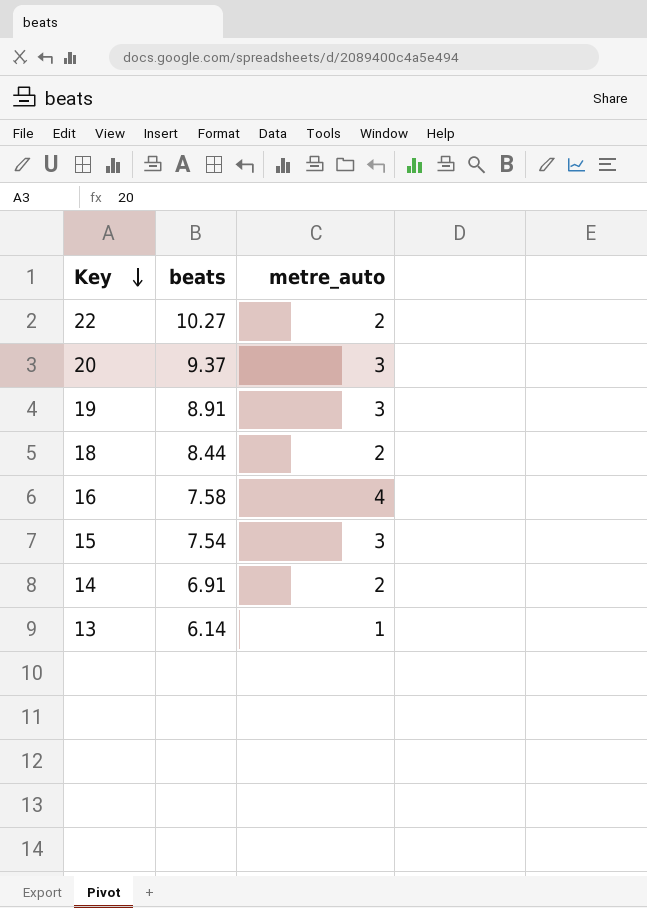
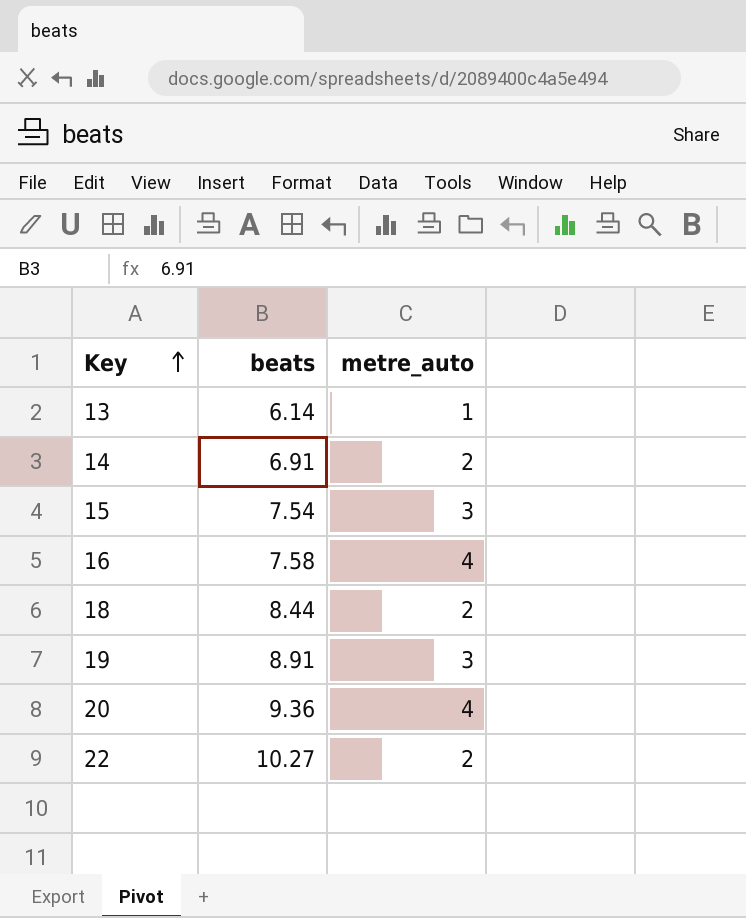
row order: Key descending -> Key ascending
20 | beats: 9.37 -> 9.36
20 | metre_auto: 3 -> 4

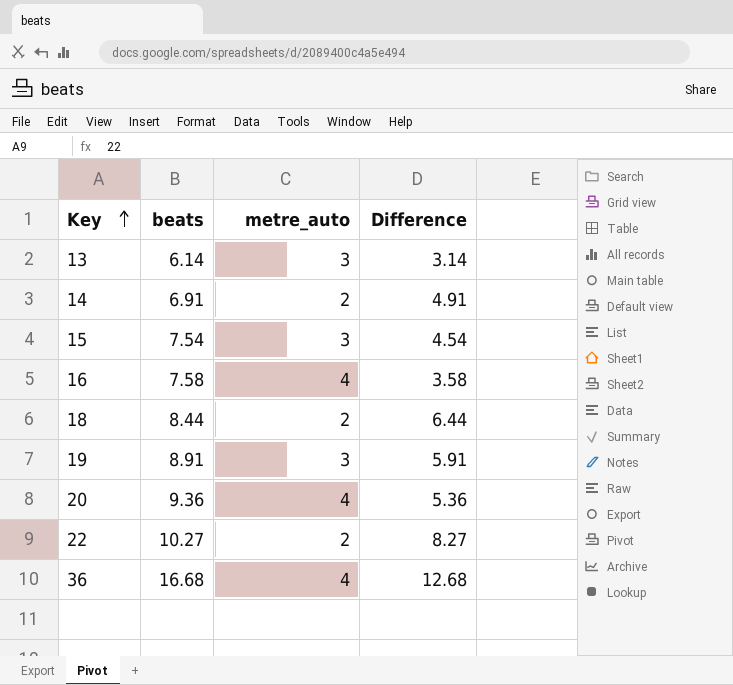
column Difference | formula: none -> [beats] - [metre_auto]
13 | metre_auto: 1 -> 3
row 36: none -> 16.68 | 4 | 12.68

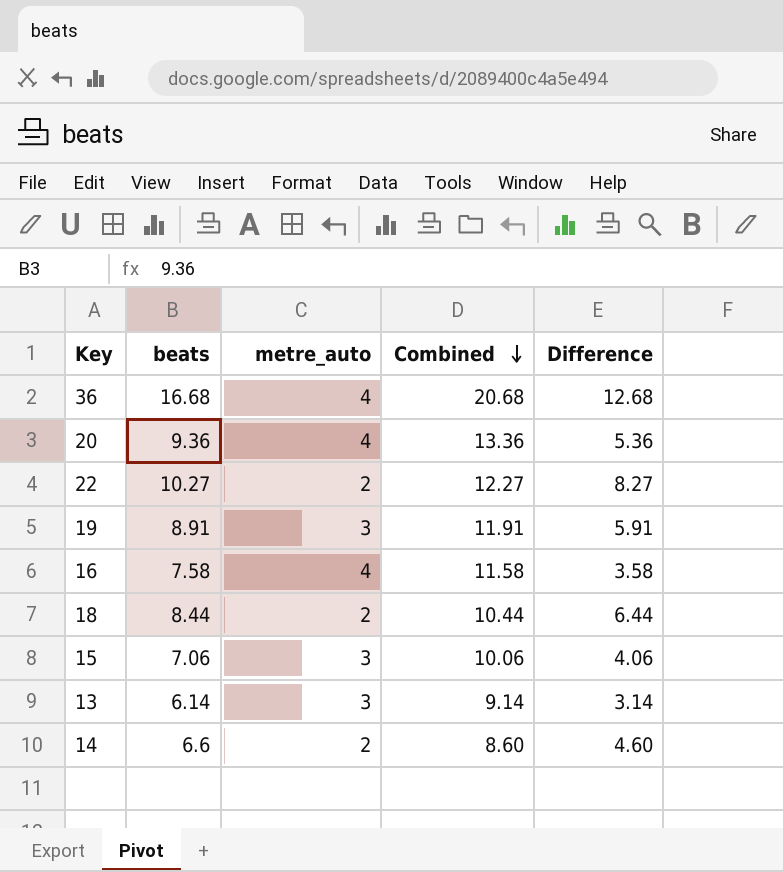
row order: Key ascending -> Combined descending
column Combined | formula: none -> [beats] + [metre_auto]
15 | beats: 7.54 -> 7.06
15 | Difference: 4.54 -> 4.06
14 | beats: 6.91 -> 6.6
14 | Difference: 4.91 -> 4.60

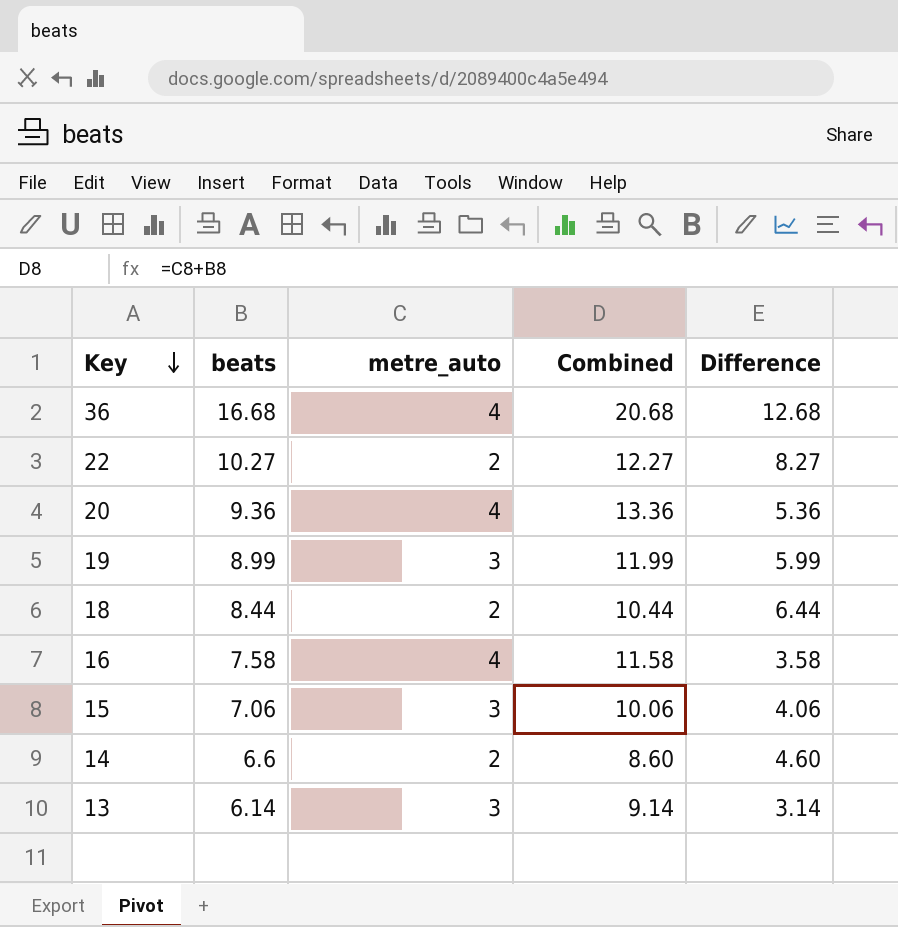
row order: Combined descending -> Key descending
19 | beats: 8.91 -> 8.99
19 | Combined: 11.91 -> 11.99
19 | Difference: 5.91 -> 5.99

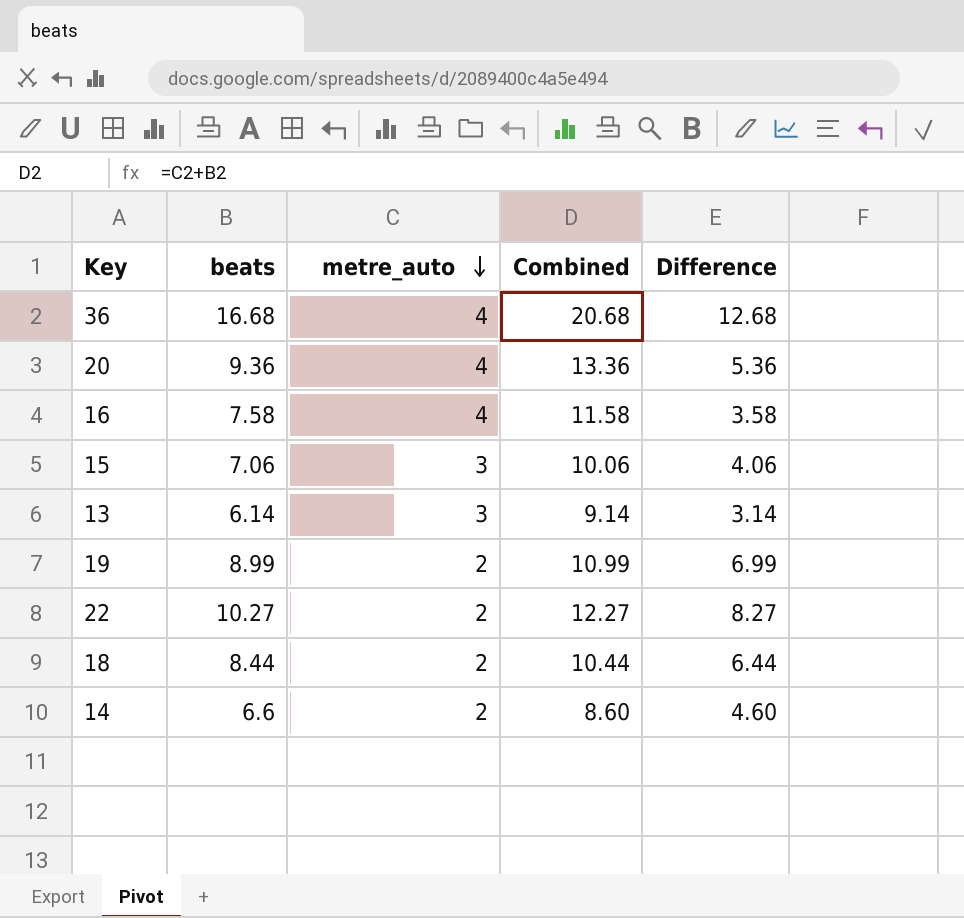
row order: Key descending -> metre_auto descending
19 | metre_auto: 3 -> 2
19 | Combined: 11.99 -> 10.99
19 | Difference: 5.99 -> 6.99

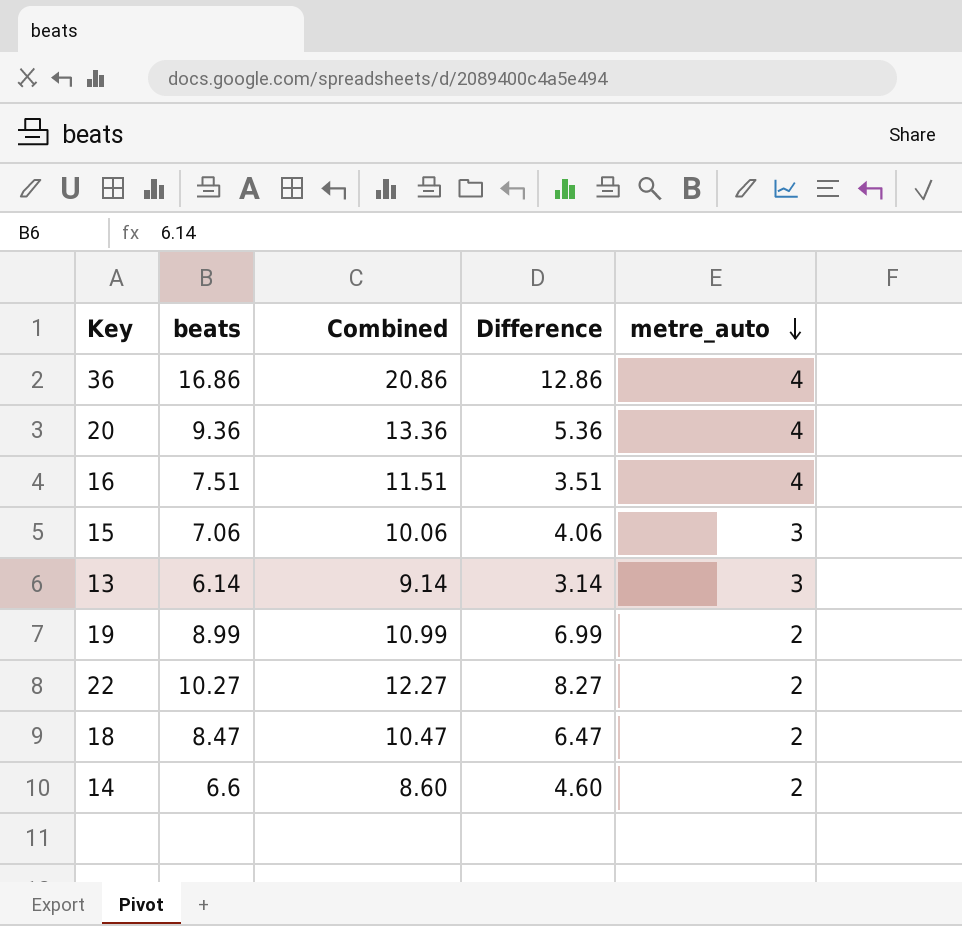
column metre_auto | position: 3 -> 5
36 | beats: 16.68 -> 16.86
36 | Combined: 20.68 -> 20.86
36 | Difference: 12.68 -> 12.86
16 | beats: 7.58 -> 7.51
16 | Combined: 11.58 -> 11.51
16 | Difference: 3.58 -> 3.51
18 | beats: 8.44 -> 8.47
18 | Combined: 10.44 -> 10.47
18 | Difference: 6.44 -> 6.47

